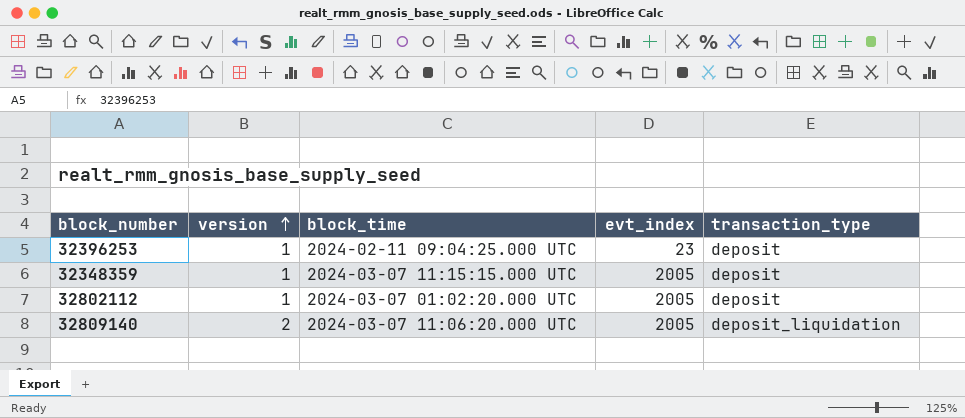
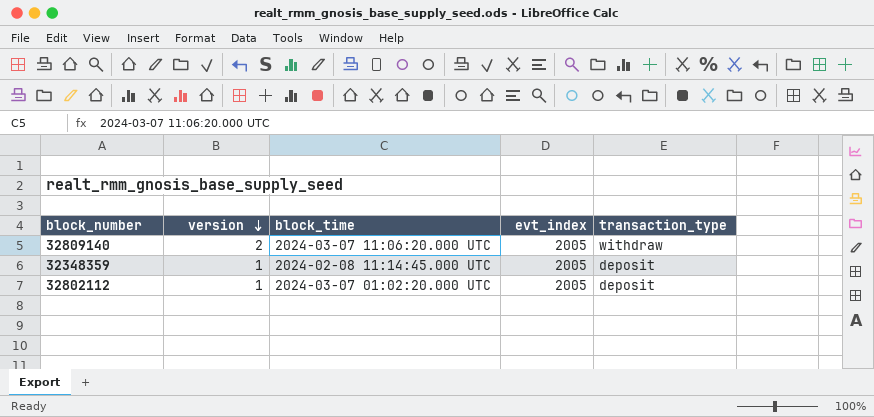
row order: version ascending -> version descending
row 32396253: 1 | 2024-02-11 09:04:25.000 UTC | 23 | deposit -> none
32809140 | transaction_type: deposit_liquidation -> withdraw
32348359 | block_time: 2024-03-07 11:15:15.000 UTC -> 2024-02-08 11:14:45.000 UTC

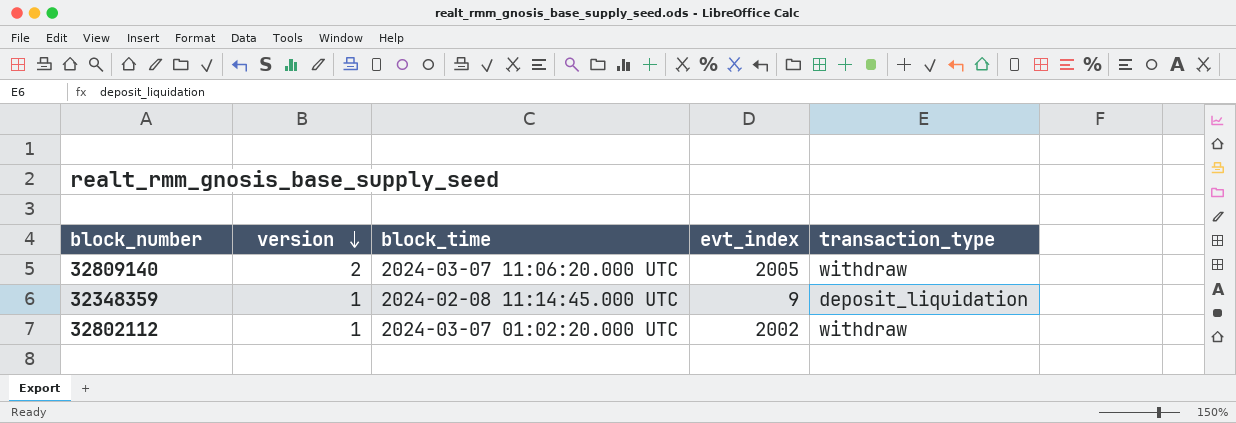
32348359 | evt_index: 2005 -> 9
32348359 | transaction_type: deposit -> deposit_liquidation
32802112 | evt_index: 2005 -> 2002
32802112 | transaction_type: deposit -> withdraw

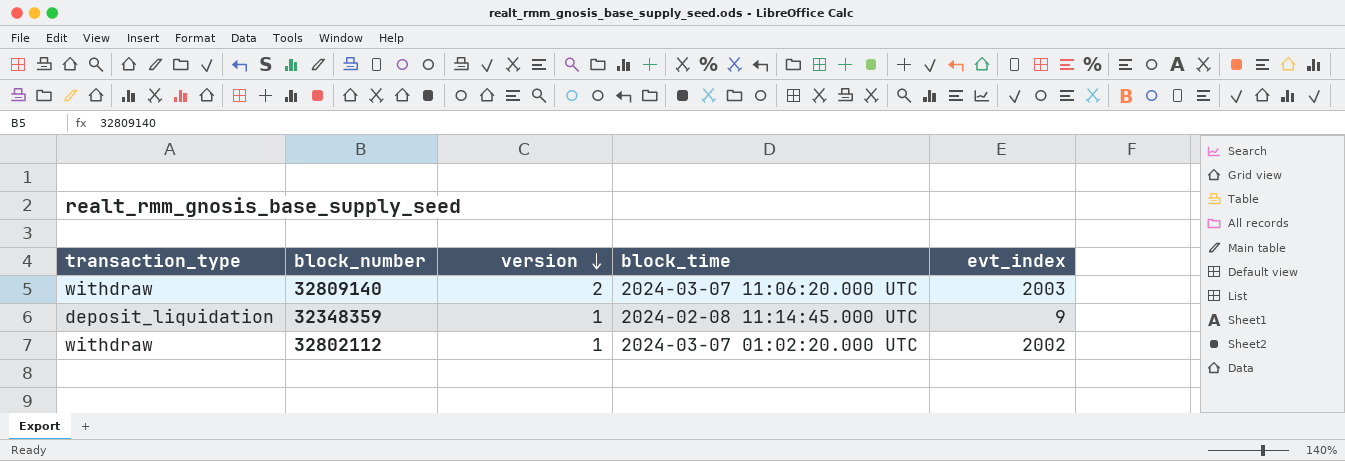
column transaction_type | position: 5 -> 1
32809140 | evt_index: 2005 -> 2003

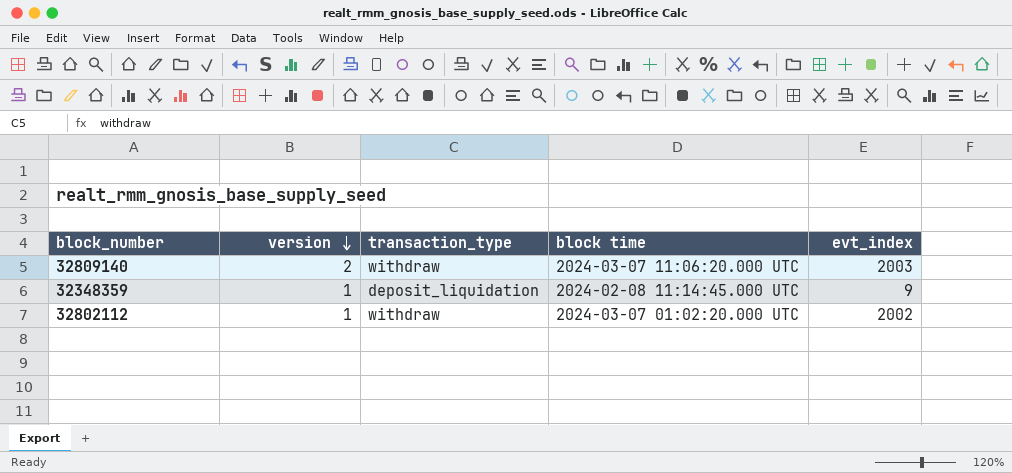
column transaction_type | position: 1 -> 3
column name: block_time -> block time

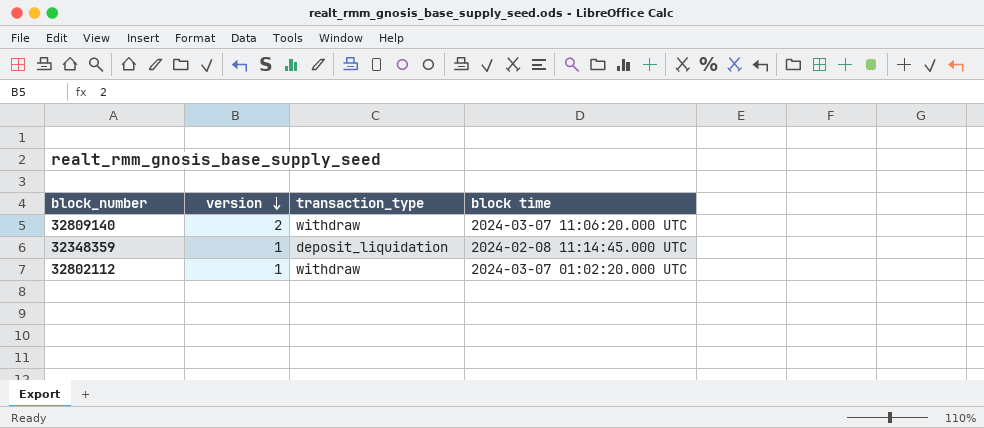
column evt_index | position: 5 -> none

